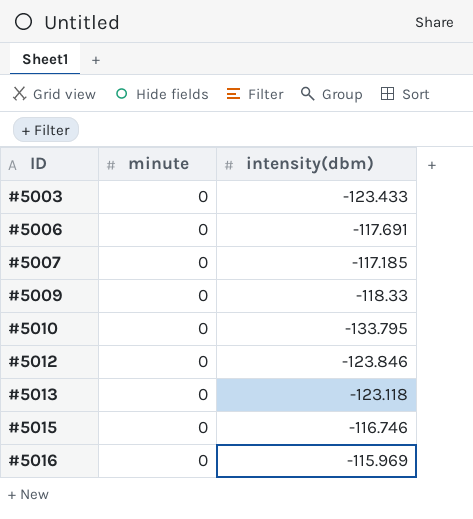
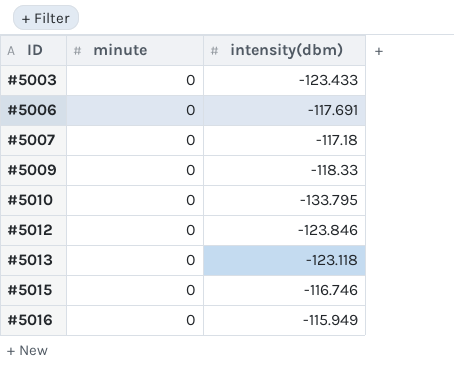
#5007 | intensity(dbm): -117.185 -> -117.18
#5016 | intensity(dbm): -115.969 -> -115.949

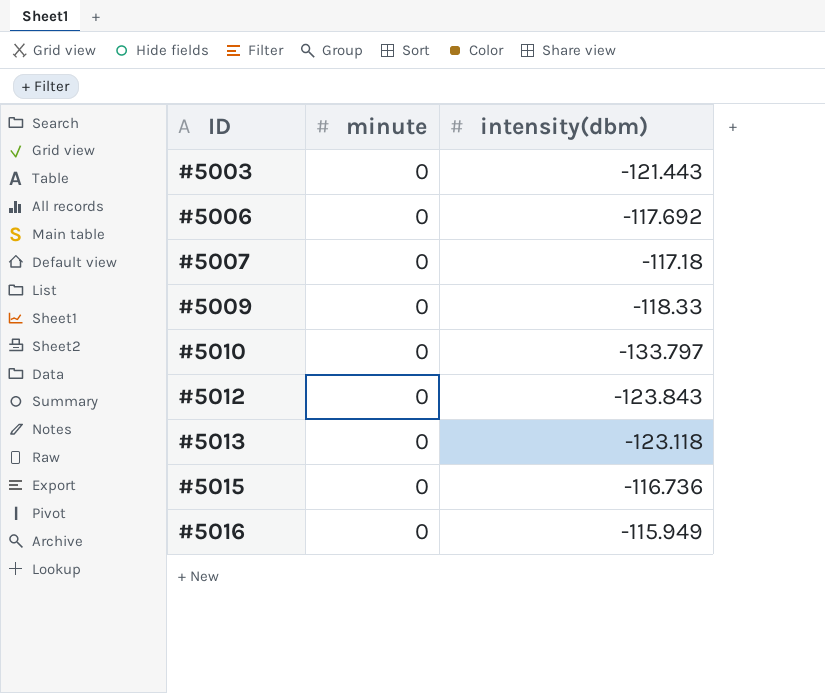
#5003 | intensity(dbm): -123.433 -> -121.443
#5006 | intensity(dbm): -117.691 -> -117.692
#5010 | intensity(dbm): -133.795 -> -133.797
#5012 | intensity(dbm): -123.846 -> -123.843
#5015 | intensity(dbm): -116.746 -> -116.736

